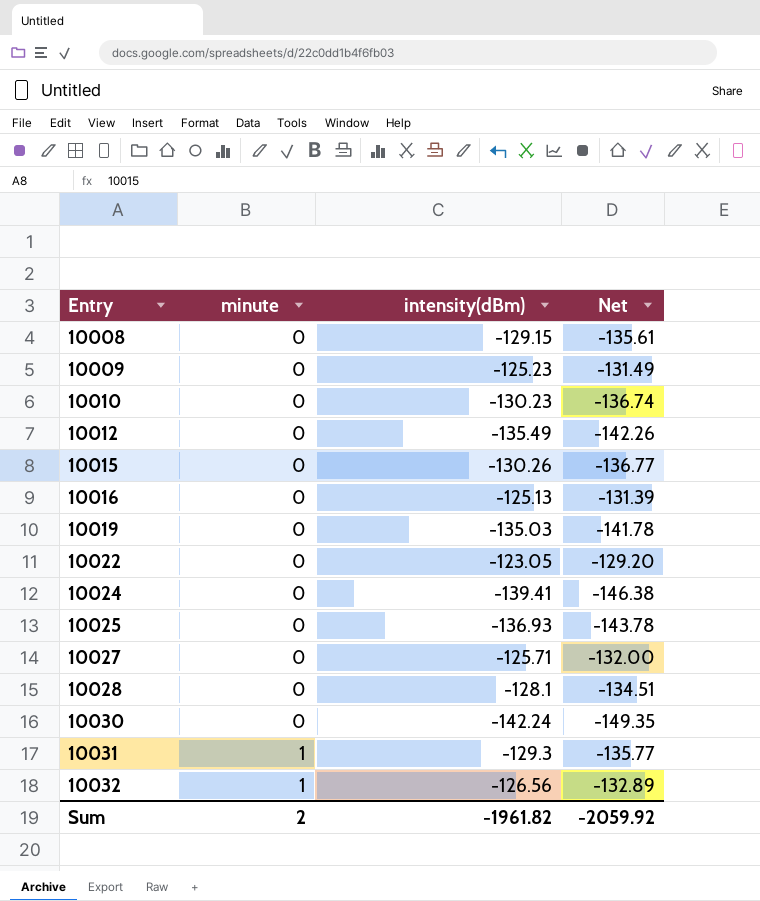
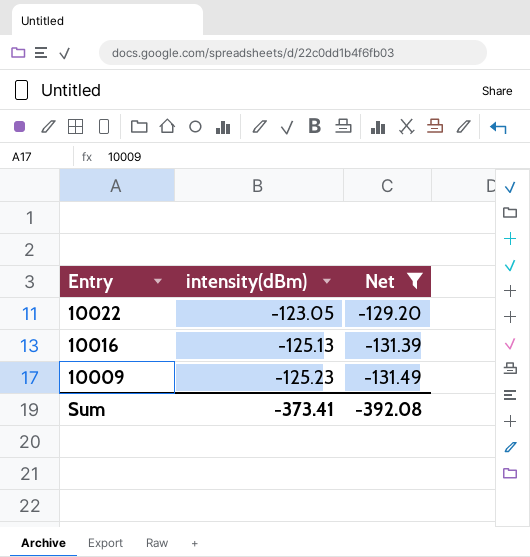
filter: none -> Net >= -131.49
row order: Entry ascending -> Entry descending
column minute | position: 2 -> none
Sum | intensity(dBm): -1961.82 -> -373.41
Sum | Net: -2059.92 -> -392.08

